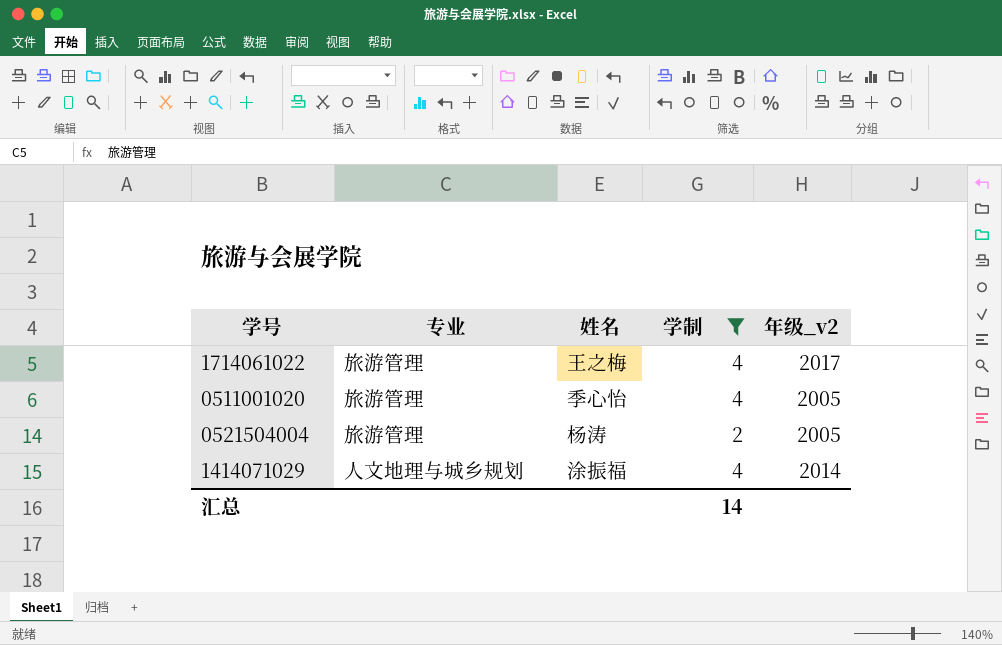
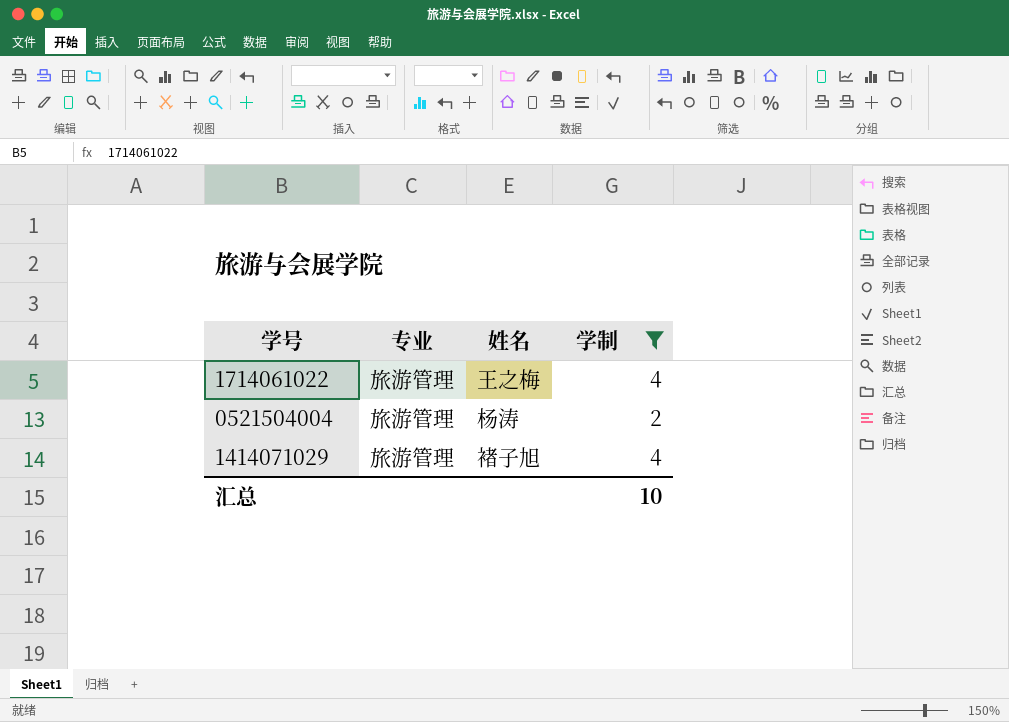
column 年级_v2 | position: 5 -> none
row 0511001020: 旅游管理 | 季心怡 | 4 | 2005 -> none
1414071029 | 专业: 人文地理与城乡规划 -> 旅游管理
1414071029 | 姓名: 涂振福 -> 褚子旭
汇总 | 学制: 14 -> 10

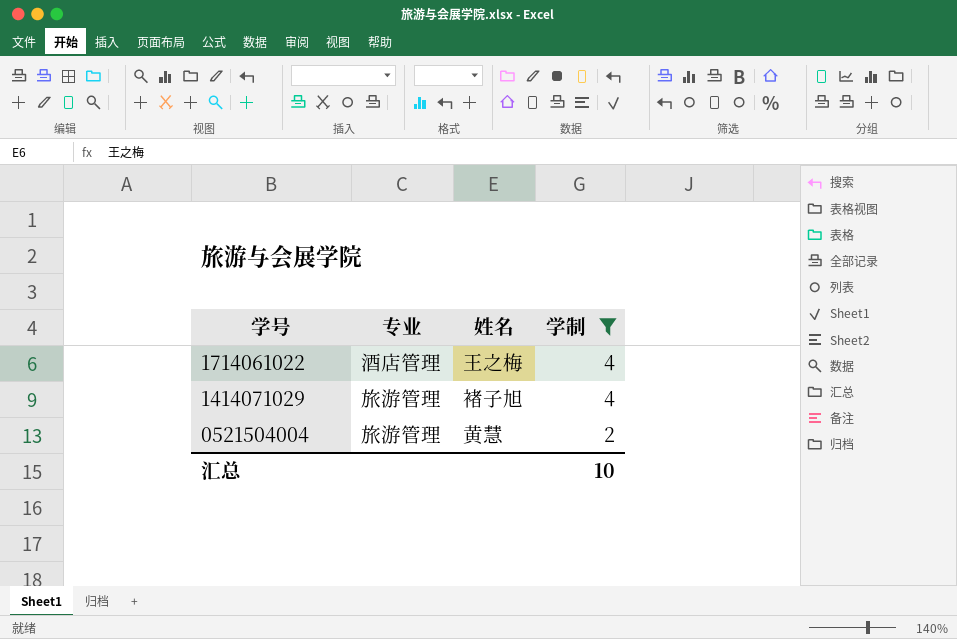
row order: none -> 学号 descending
1714061022 | 专业: 旅游管理 -> 酒店管理
0521504004 | 姓名: 杨涛 -> 黄慧

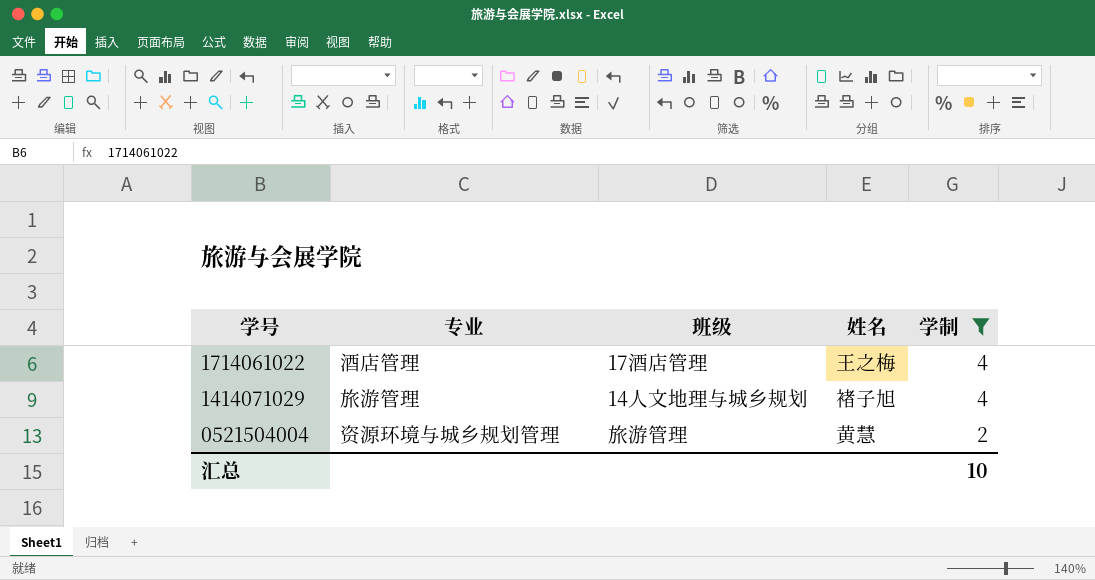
column 班级 | position: none -> 3
0521504004 | 专业: 旅游管理 -> 资源环境与城乡规划管理

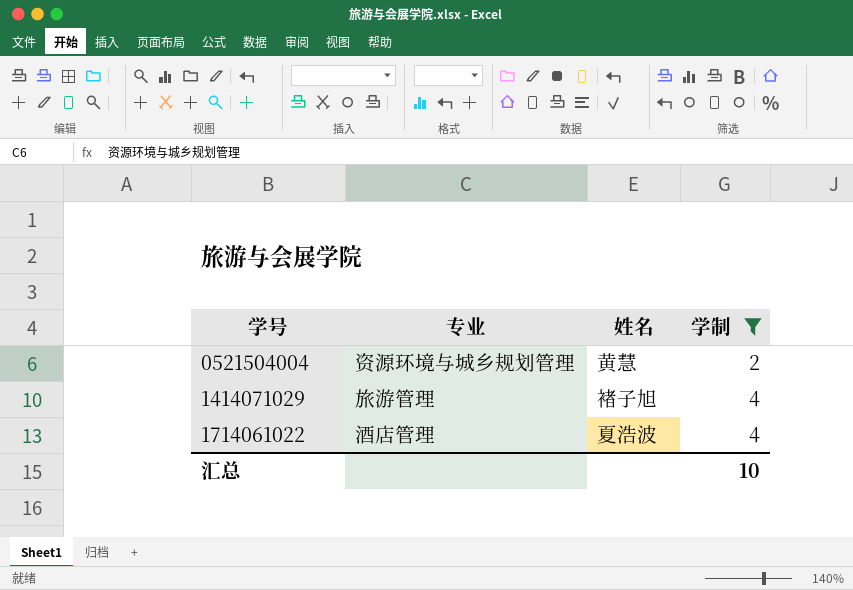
row order: 学号 descending -> 学号 ascending
column 班级 | position: 3 -> none
1714061022 | 姓名: 王之梅 -> 夏浩波

